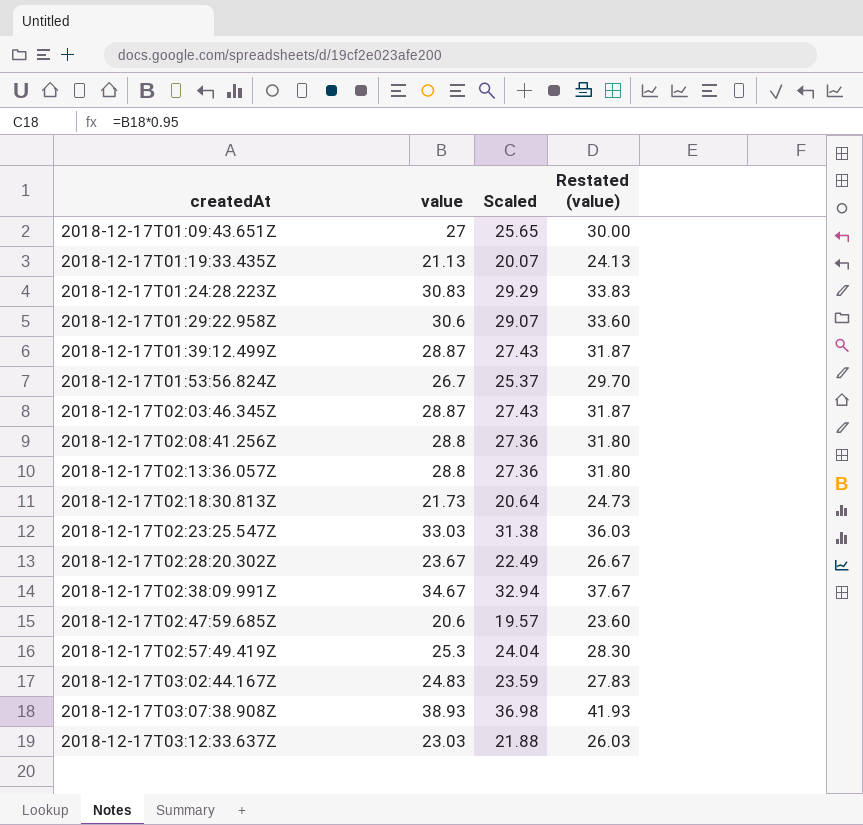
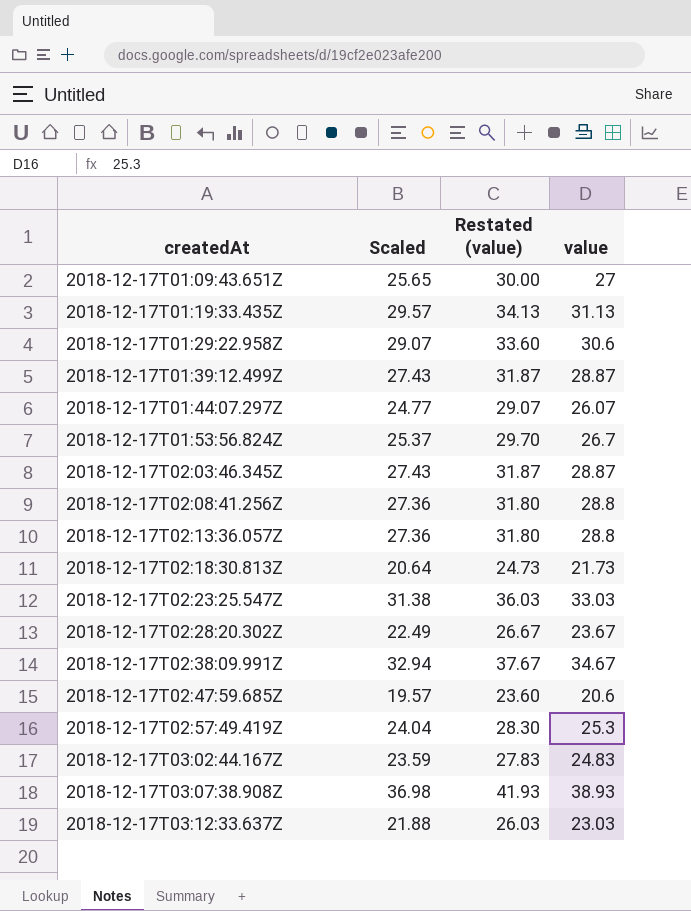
column value | position: 2 -> 4
row 2018-12-17T01:24:28.223Z: 30.83 | 29.29 | 33.83 -> none
2018-12-17T01:19:33.435Z | Scaled: 20.07 -> 29.57
2018-12-17T01:19:33.435Z | Restated (value): 24.13 -> 34.13
2018-12-17T01:19:33.435Z | value: 21.13 -> 31.13
row 2018-12-17T01:44:07.297Z: none -> 24.77 | 29.07 | 26.07

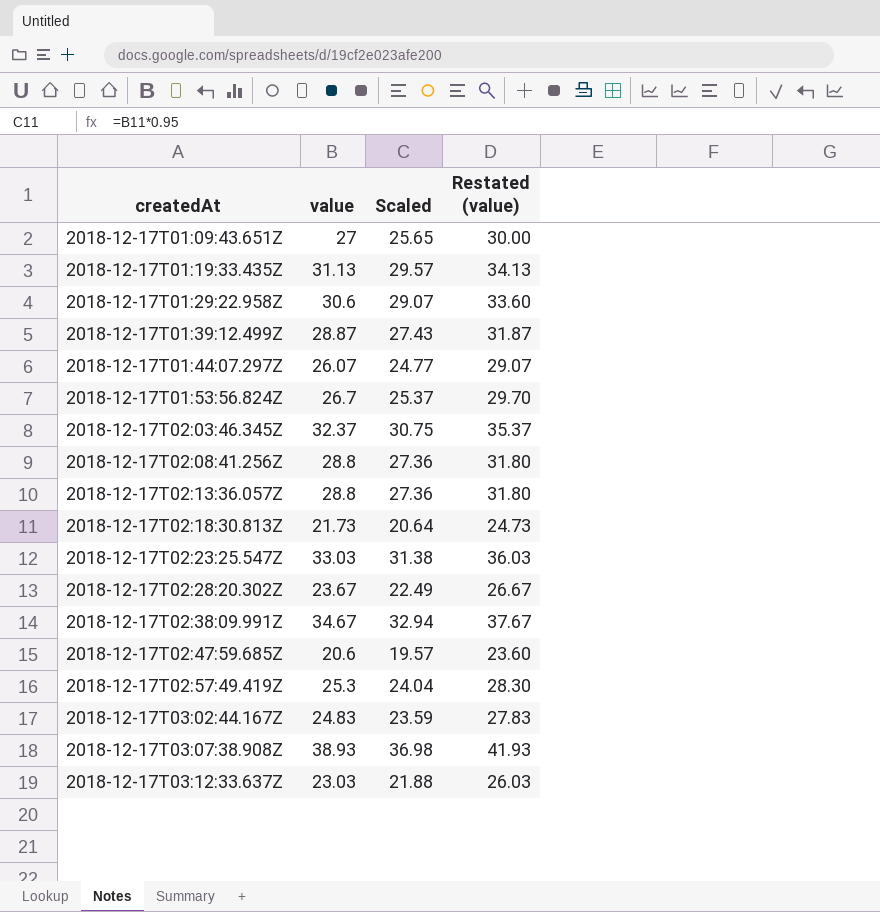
column value | position: 4 -> 2
2018-12-17T02:03:46.345Z | value: 28.87 -> 32.37
2018-12-17T02:03:46.345Z | Scaled: 27.43 -> 30.75
2018-12-17T02:03:46.345Z | Restated (value): 31.87 -> 35.37

